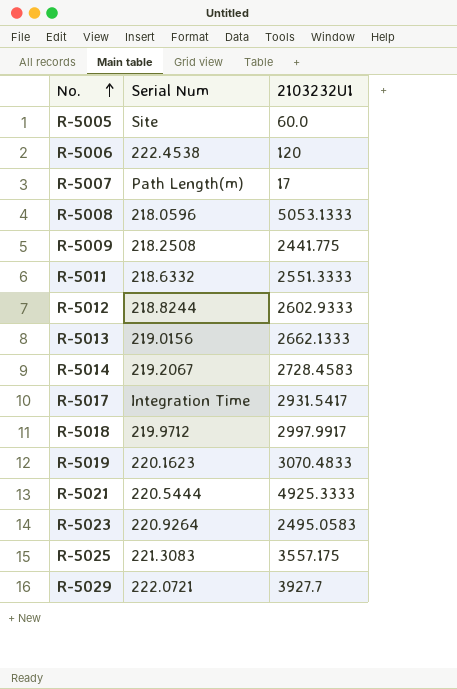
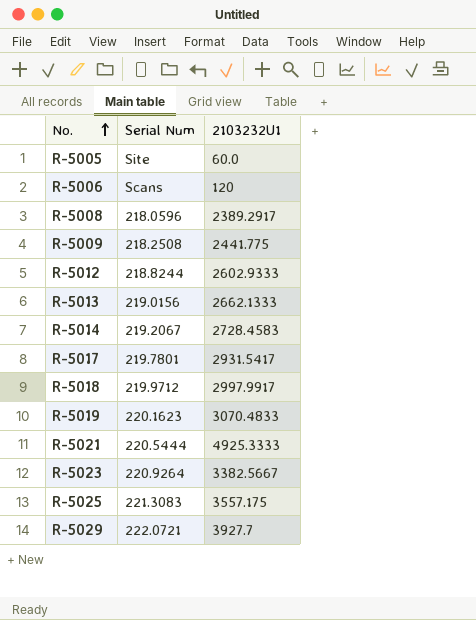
row R-5007: Path Length(m) | 17 -> none
row R-5011: 218.6332 | 2551.3333 -> none
R-5006 | Serial Num: 222.4538 -> Scans
R-5008 | 2103232U1: 5053.1333 -> 2389.2917
R-5017 | Serial Num: Integration Time -> 219.7801
R-5023 | 2103232U1: 2495.0583 -> 3382.5667

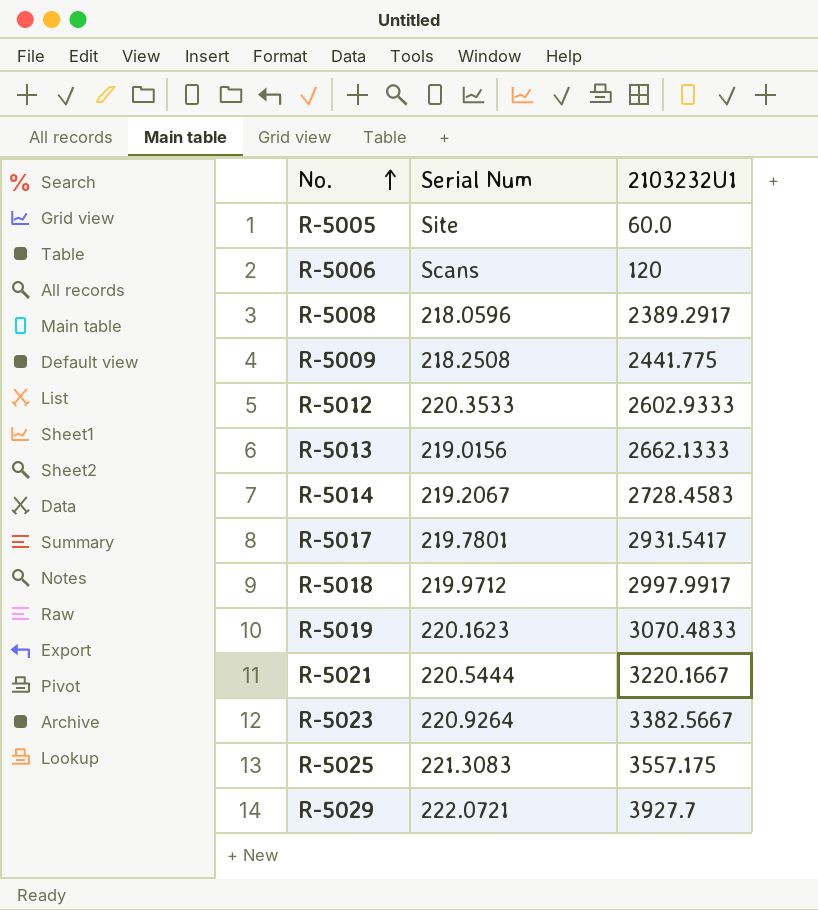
R-5012 | Serial Num: 218.8244 -> 220.3533
R-5021 | 2103232U1: 4925.3333 -> 3220.1667

